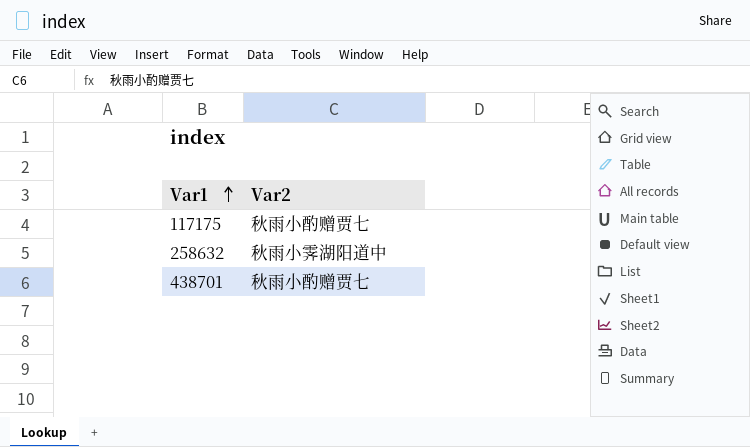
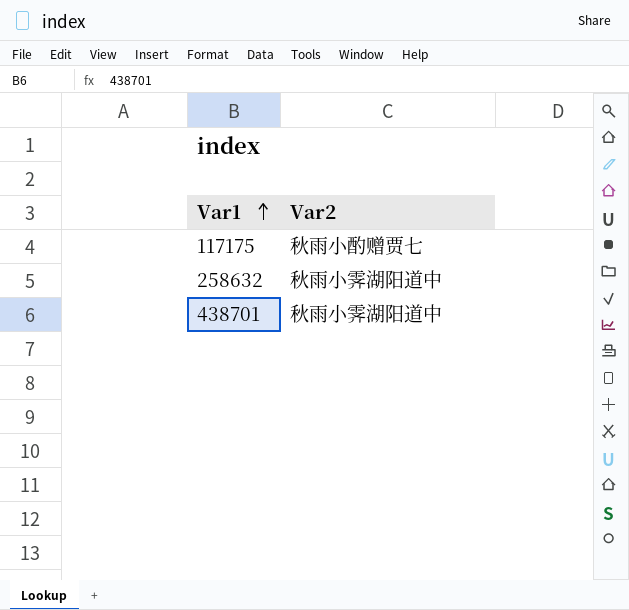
438701 | Var2: 秋雨小酌赠贾七 -> 秋雨小霁湖阳道中

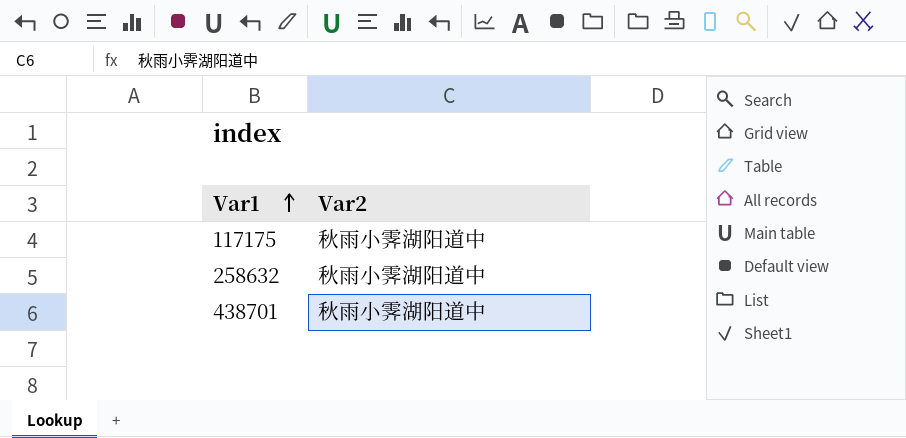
117175 | Var2: 秋雨小酌赠贾七 -> 秋雨小霁湖阳道中

